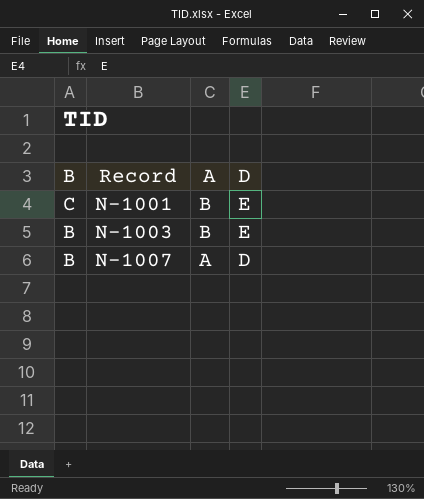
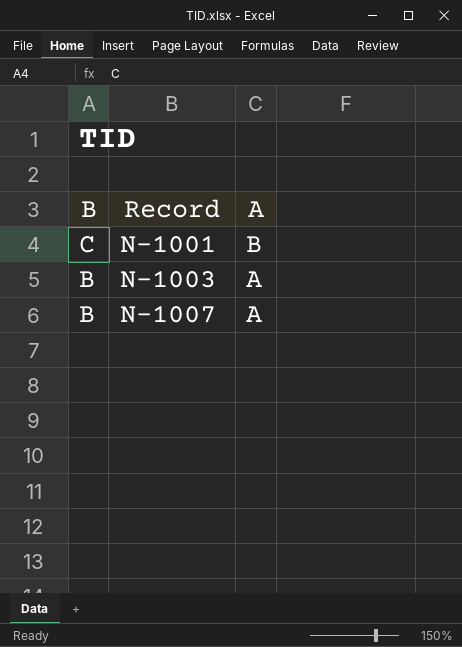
column D | position: 4 -> none
N-1003 | A: B -> A

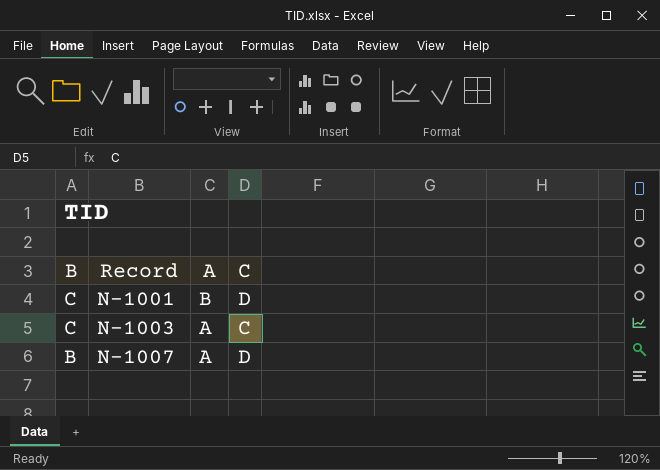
column C | position: none -> 4
N-1003 | B: B -> C

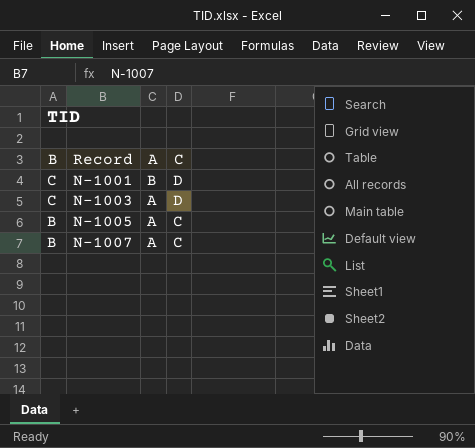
N-1003 | C: C -> D
row N-1005: none -> B | A | C
N-1007 | C: D -> C

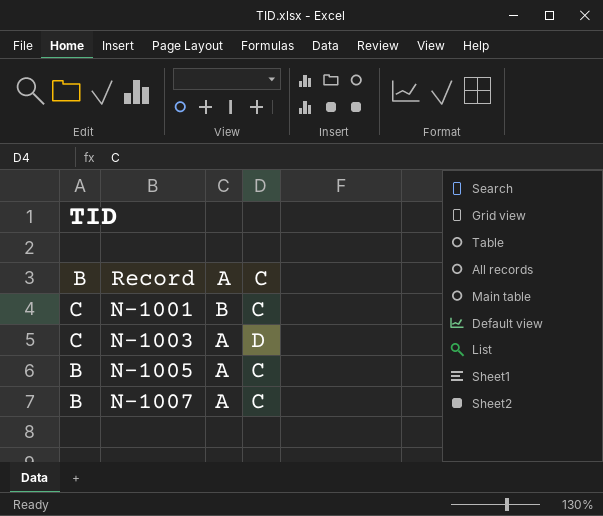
N-1001 | C: D -> C

